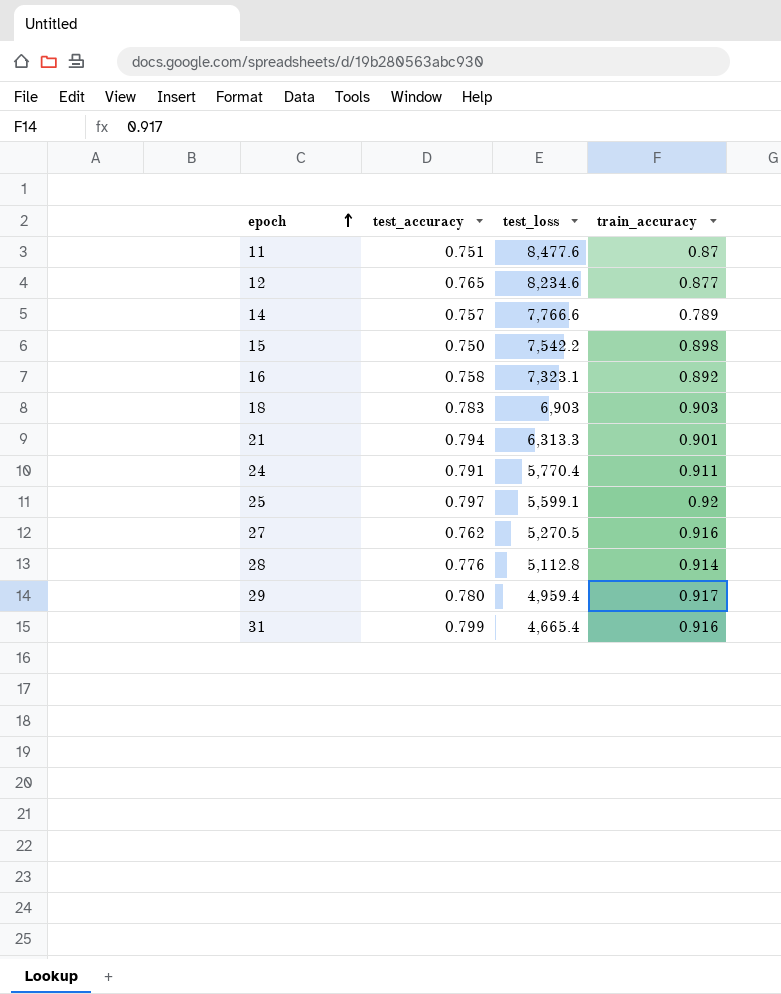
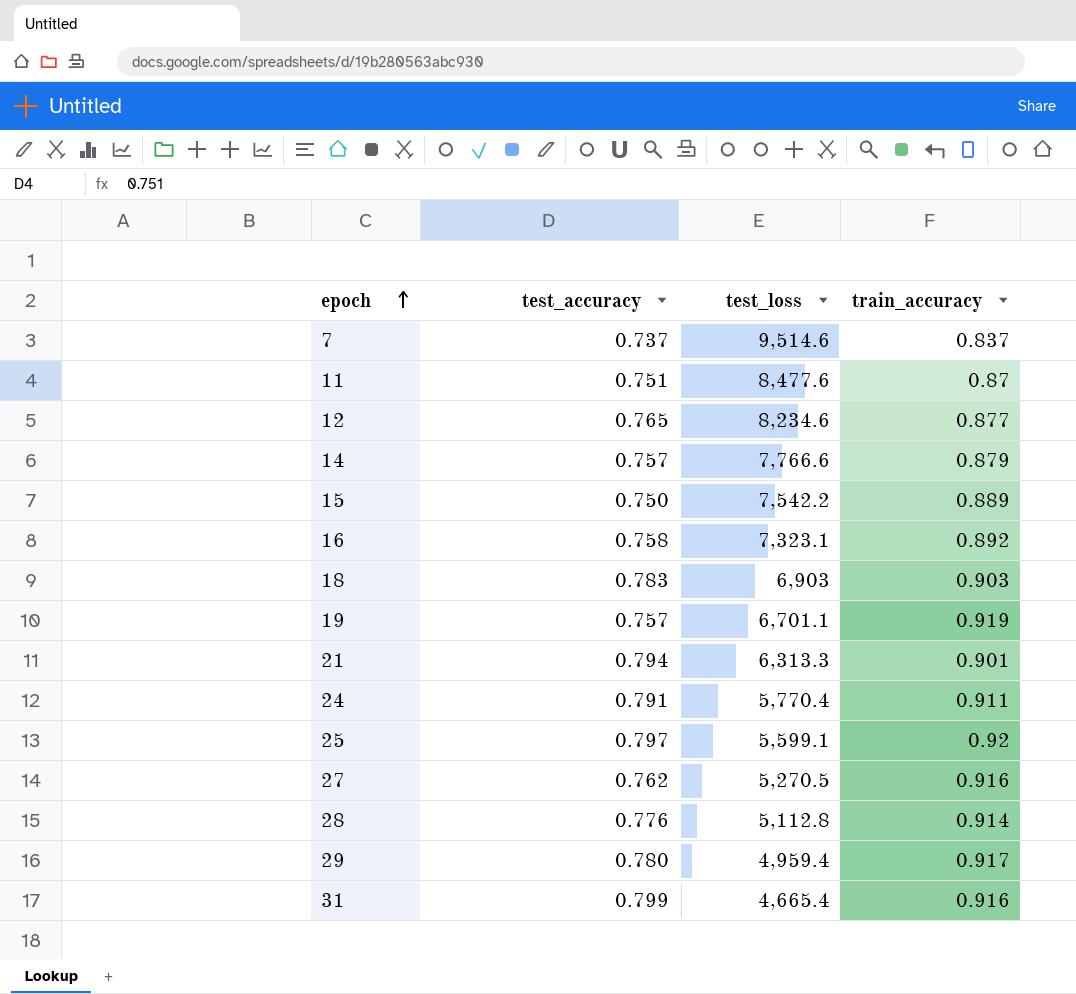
row 7: none -> 0.737 | 9,514.6 | 0.837
14 | train_accuracy: 0.789 -> 0.879
15 | train_accuracy: 0.898 -> 0.889
row 19: none -> 0.757 | 6,701.1 | 0.919

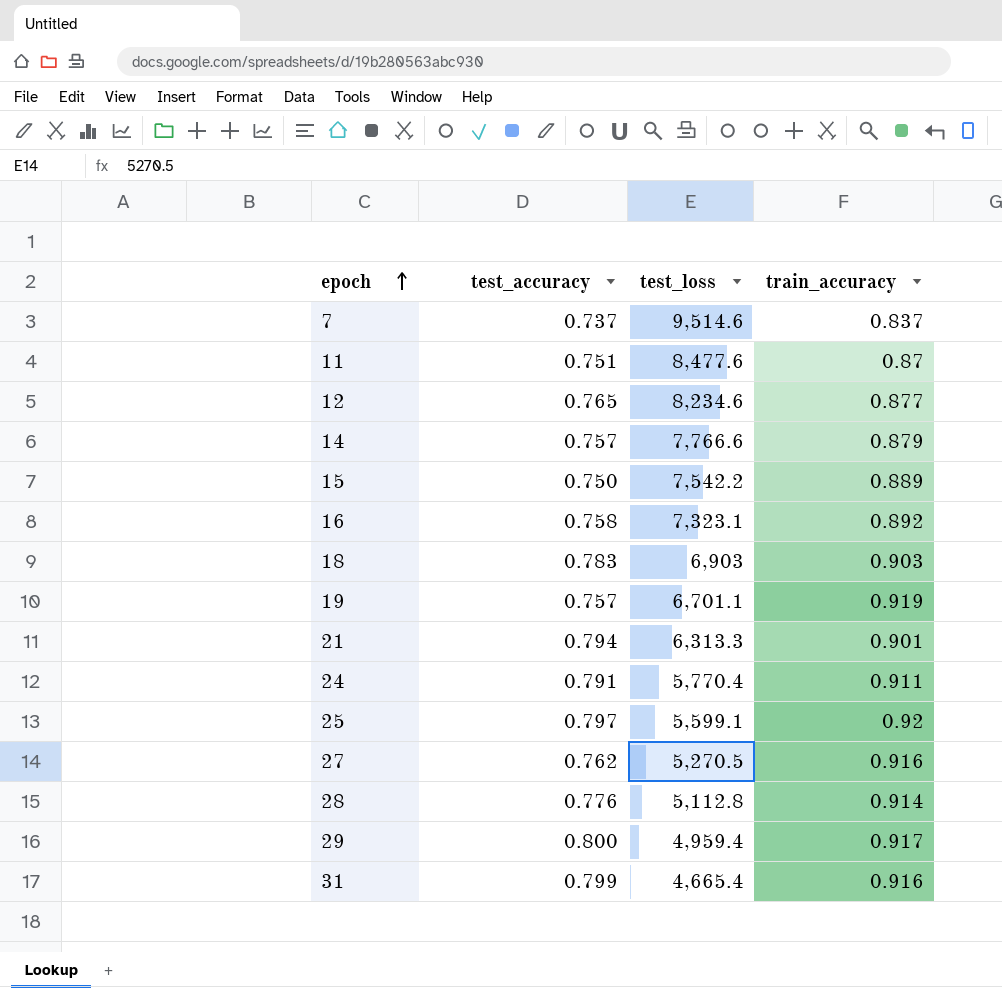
29 | test_accuracy: 0.780 -> 0.800

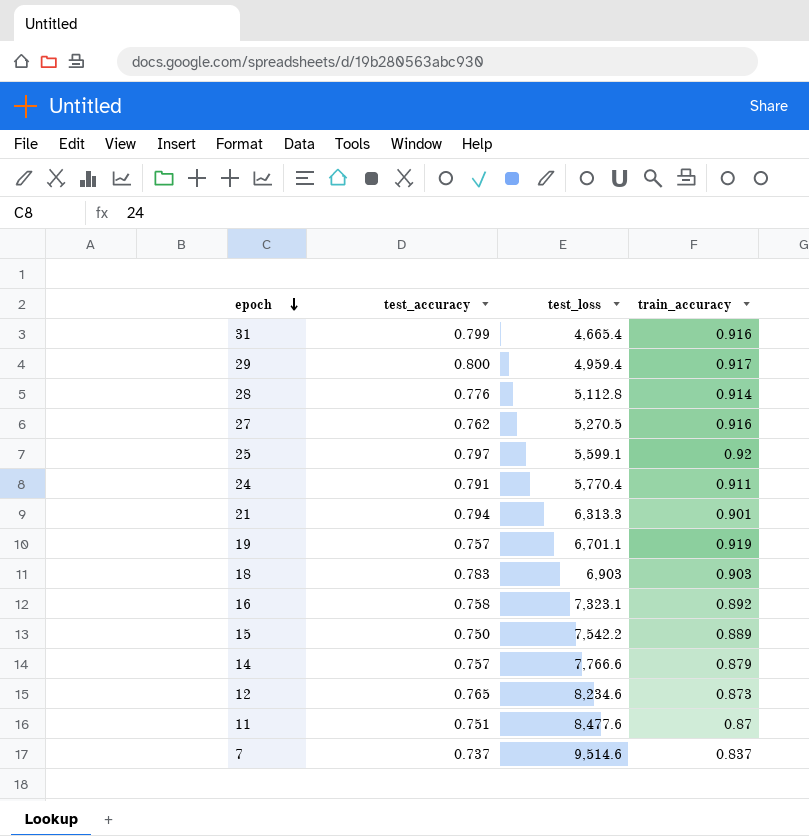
row order: epoch ascending -> epoch descending
12 | train_accuracy: 0.877 -> 0.873

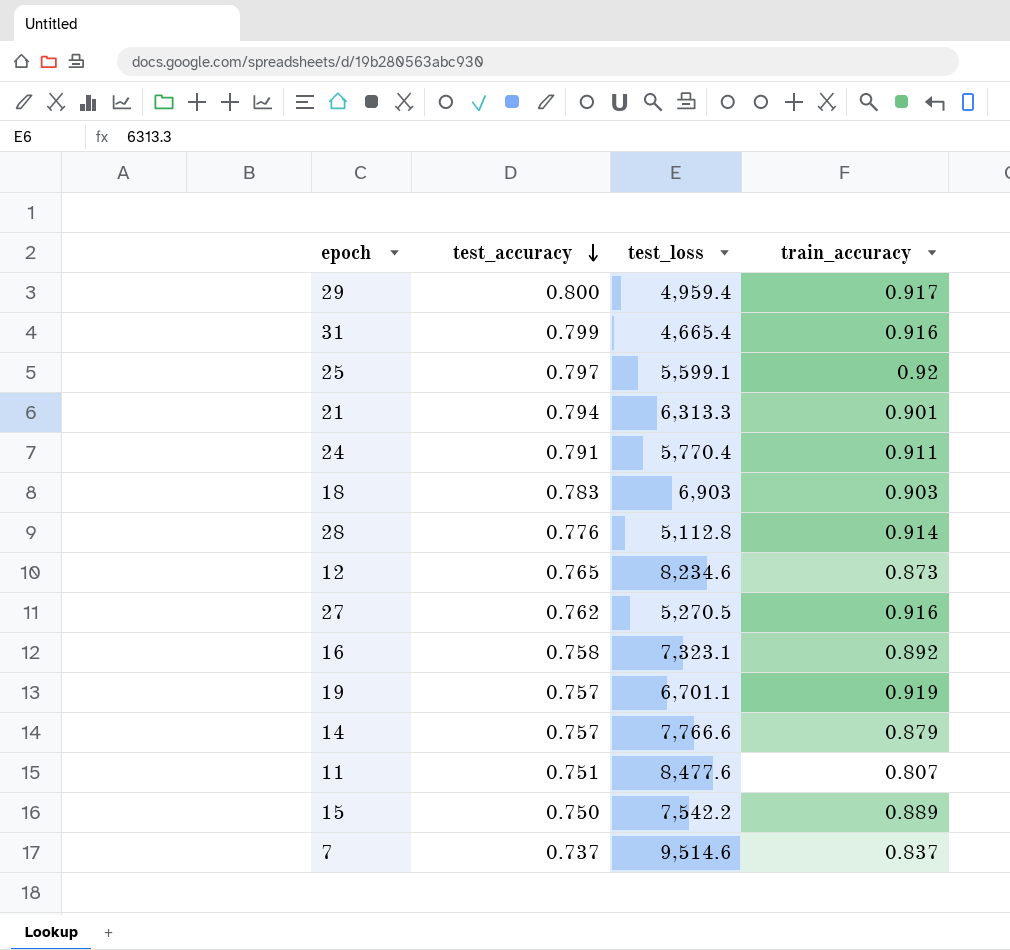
row order: epoch descending -> test_accuracy descending
11 | train_accuracy: 0.87 -> 0.807

